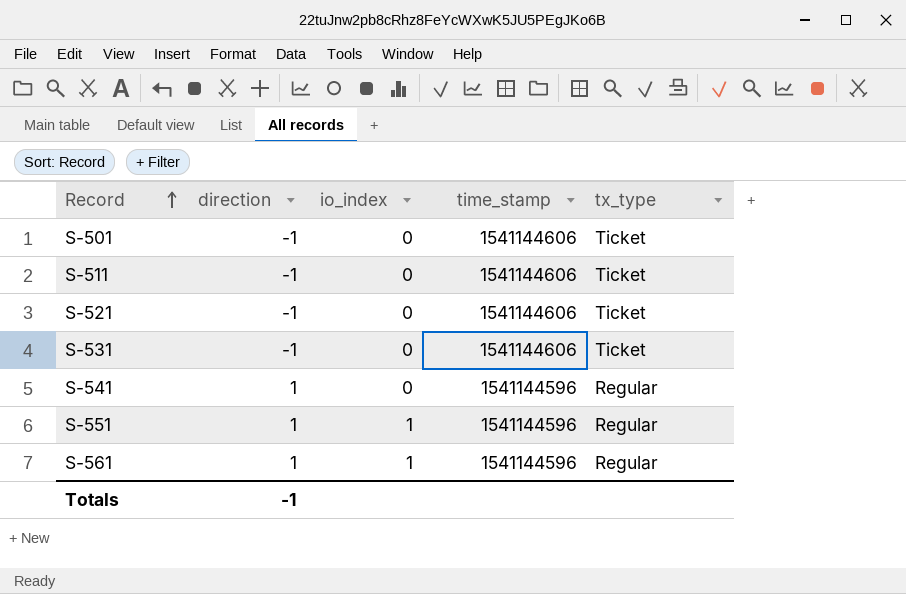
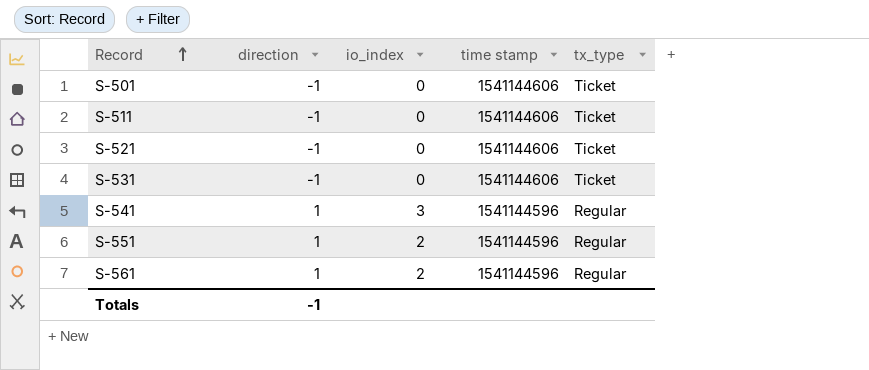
column name: time_stamp -> time stamp
S-541 | io_index: 0 -> 3
S-551 | io_index: 1 -> 2
S-561 | io_index: 1 -> 2

